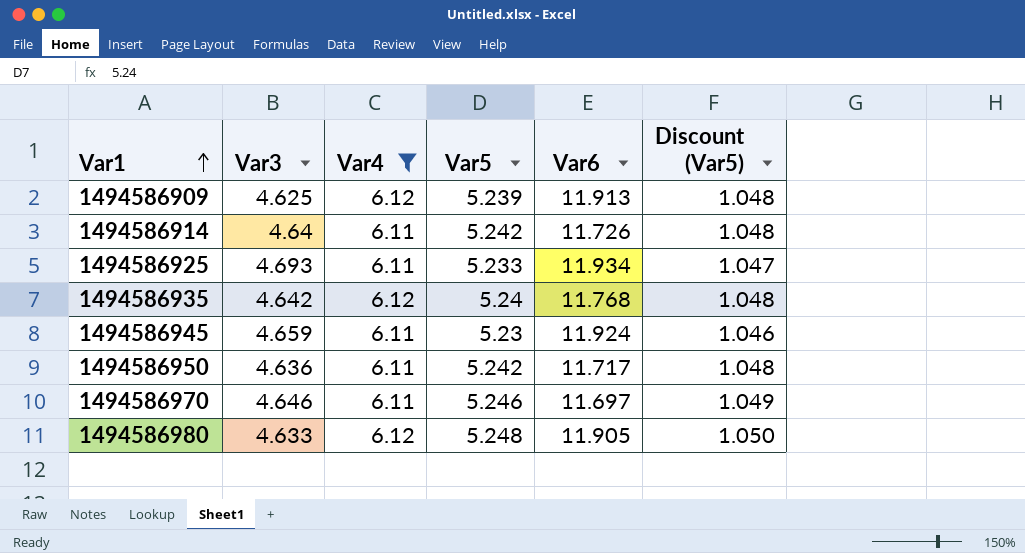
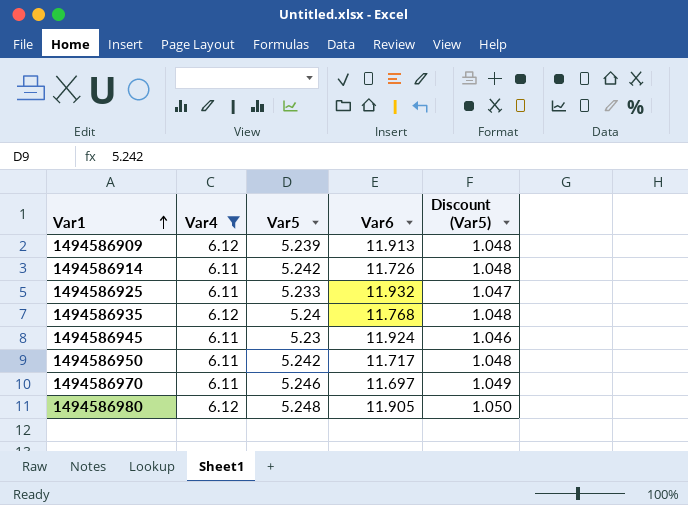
column Var3 | position: 2 -> none
1494586925 | Var6: 11.934 -> 11.932

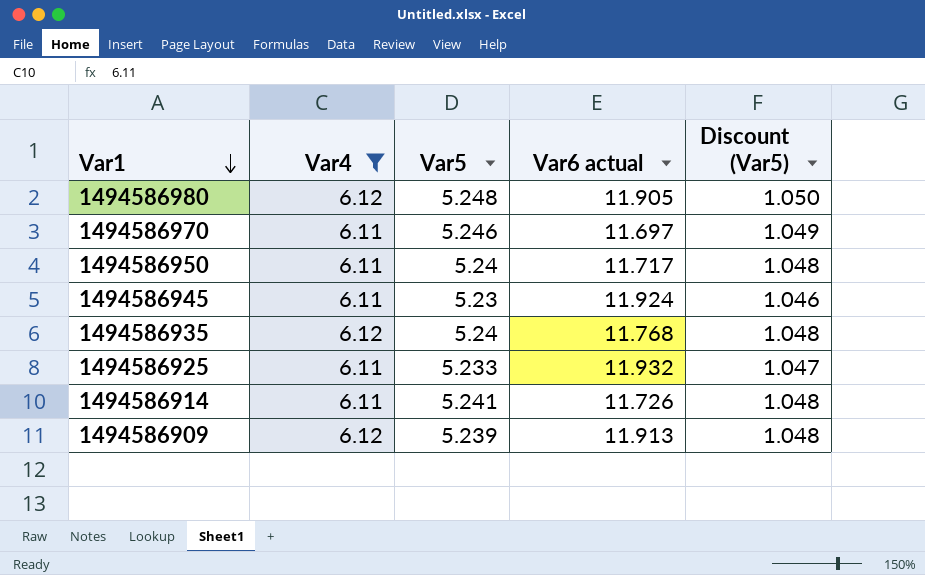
row order: Var1 ascending -> Var1 descending
column name: Var6 -> Var6 actual
1494586950 | Var5: 5.242 -> 5.24
1494586914 | Var5: 5.242 -> 5.241

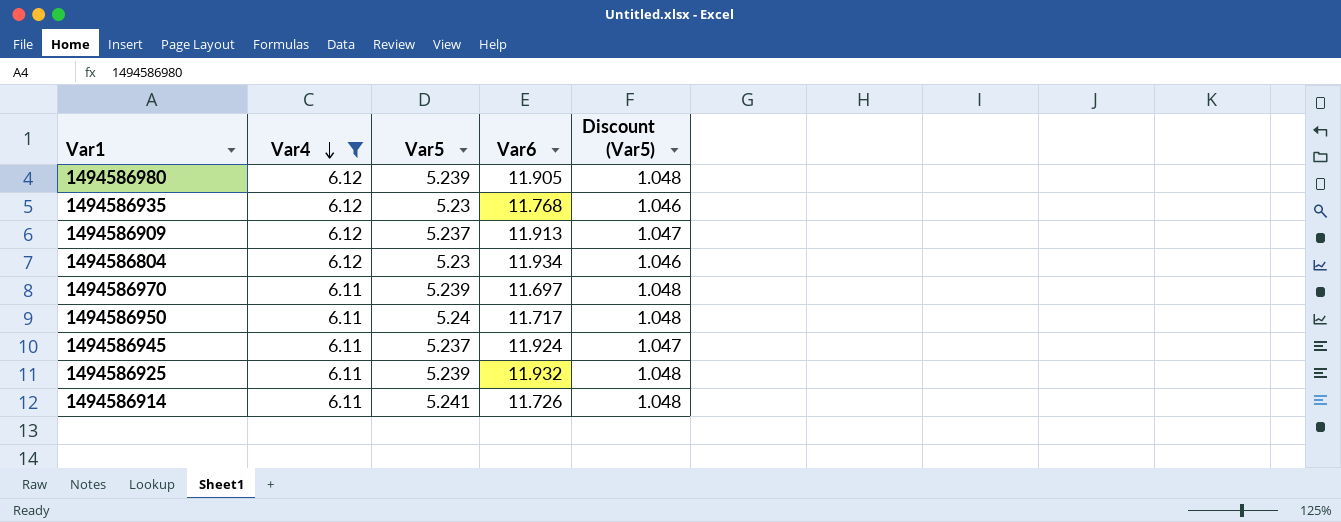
row order: Var1 descending -> Var4 descending
column name: Var6 actual -> Var6
1494586980 | Var5: 5.248 -> 5.239
1494586980 | Discount (Var5): 1.050 -> 1.048
1494586935 | Var5: 5.24 -> 5.23
1494586935 | Discount (Var5): 1.048 -> 1.046
1494586909 | Var5: 5.239 -> 5.237
1494586909 | Discount (Var5): 1.048 -> 1.047
row 1494586804: none -> 6.12 | 5.23 | 11.934 | 1.046
1494586970 | Var5: 5.246 -> 5.239
1494586970 | Discount (Var5): 1.049 -> 1.048
1494586945 | Var5: 5.23 -> 5.237
1494586945 | Discount (Var5): 1.046 -> 1.047
1494586925 | Var5: 5.233 -> 5.239
1494586925 | Discount (Var5): 1.047 -> 1.048

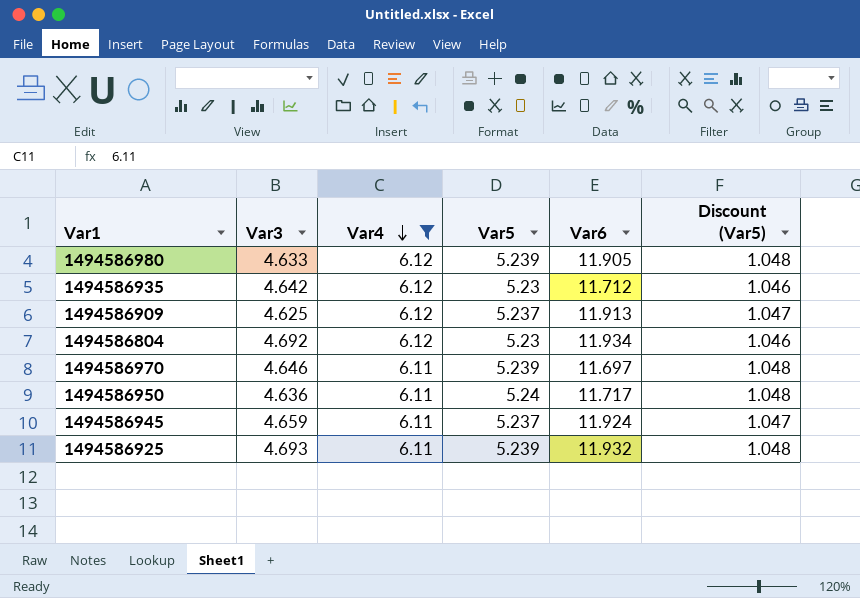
column Var3 | position: none -> 2
row 1494586914: 6.11 | 5.241 | 11.726 | 1.048 -> none
1494586935 | Var6: 11.768 -> 11.712

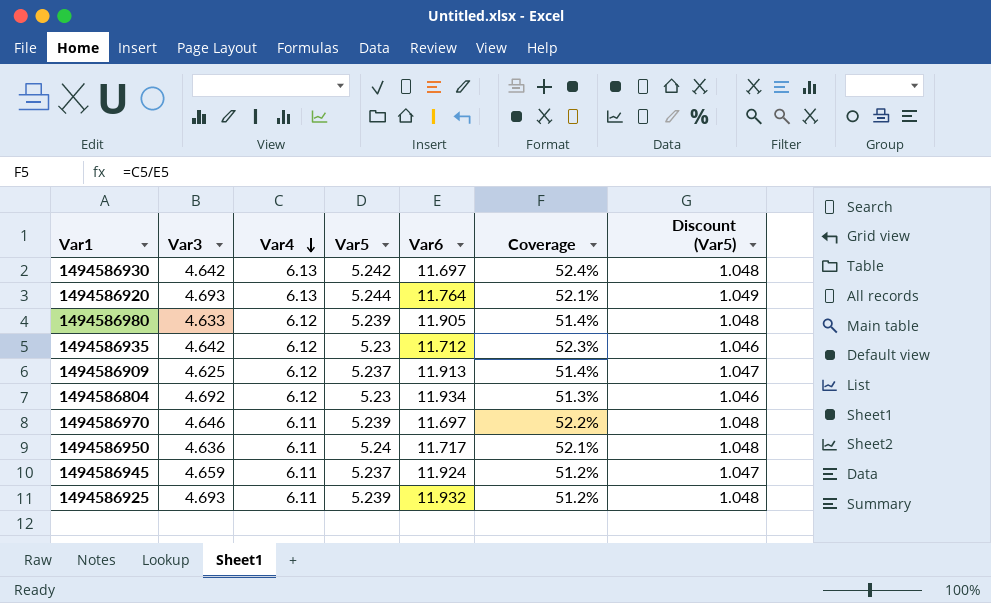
filter: Var4 != 6.13 -> none
column Coverage | formula: none -> [Var4] / [Var6]

